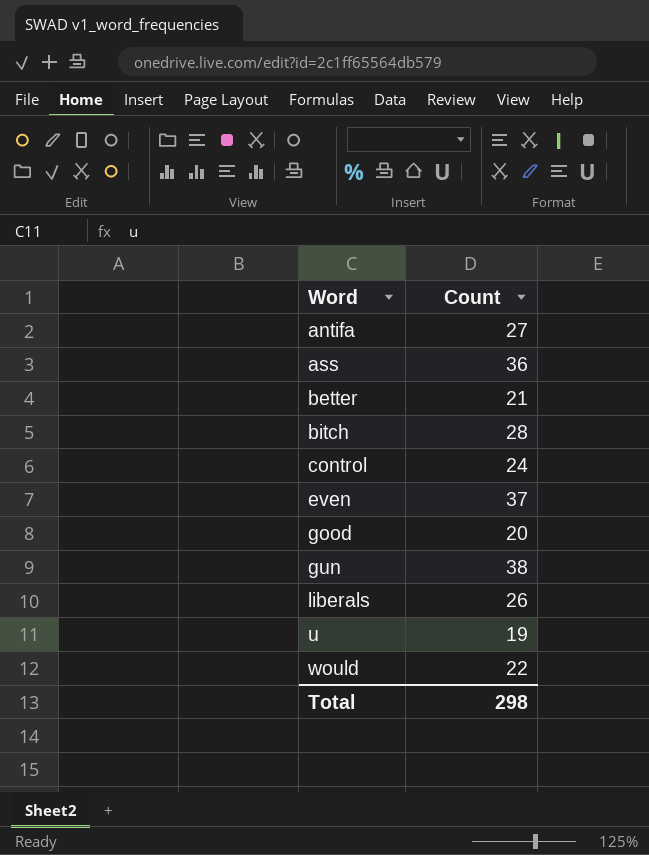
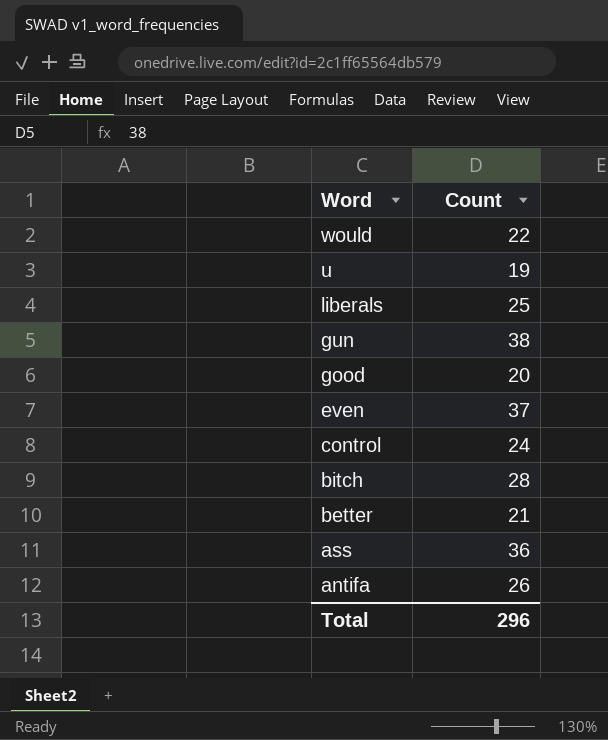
row order: Word ascending -> Word descending
liberals | Count: 26 -> 25
antifa | Count: 27 -> 26
Total | Count: 298 -> 296

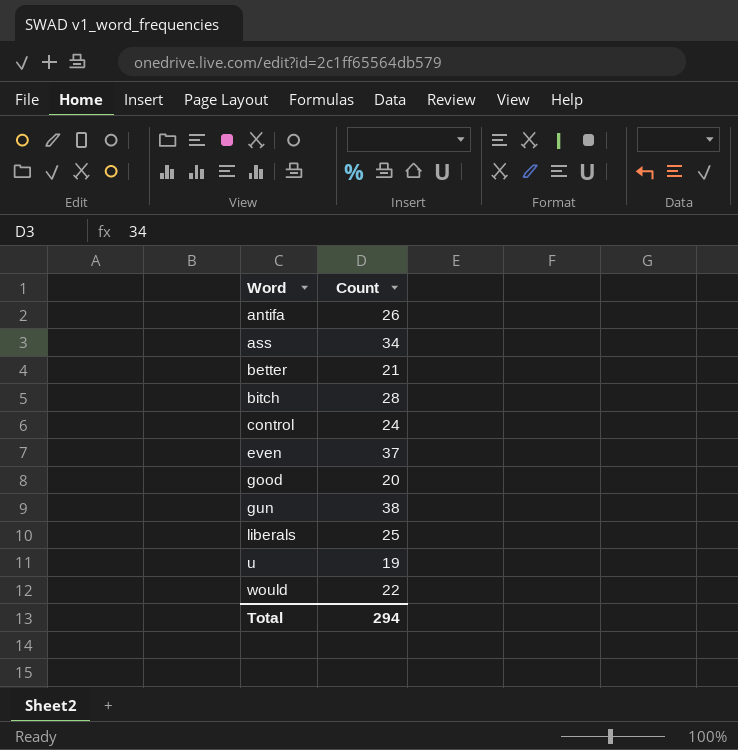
row order: Word descending -> Word ascending
ass | Count: 36 -> 34
Total | Count: 296 -> 294

